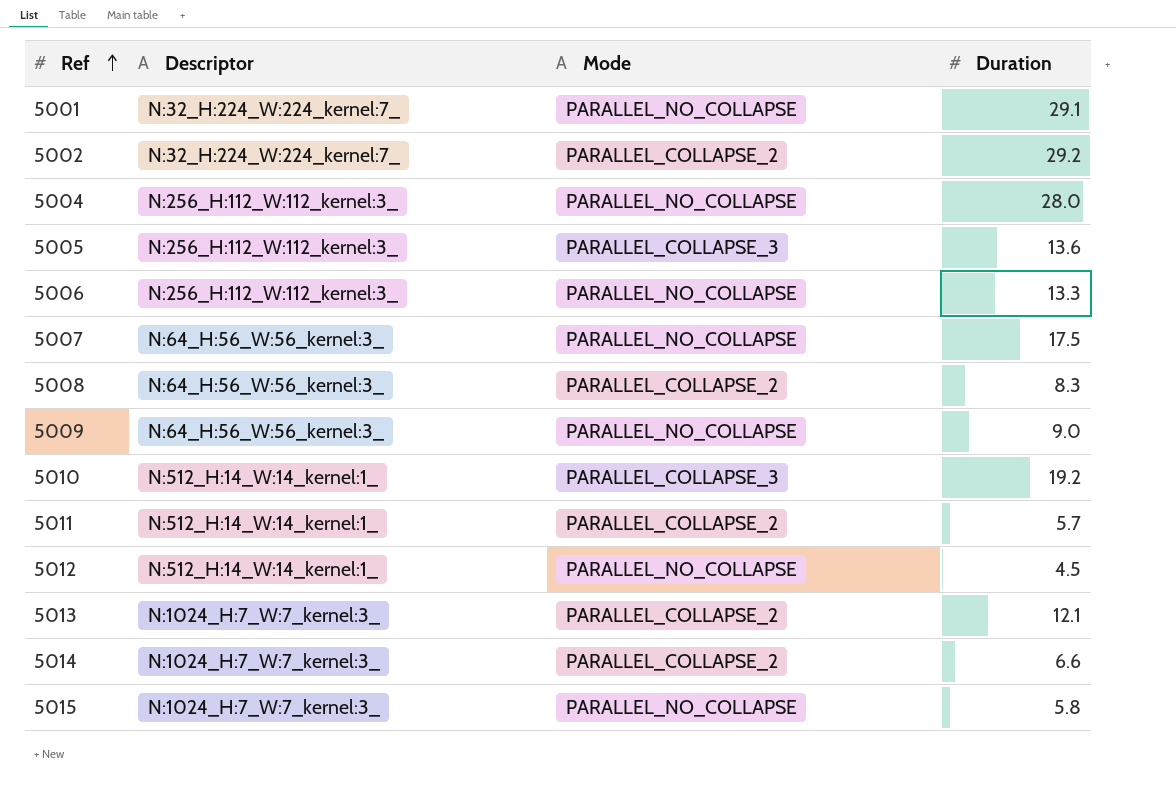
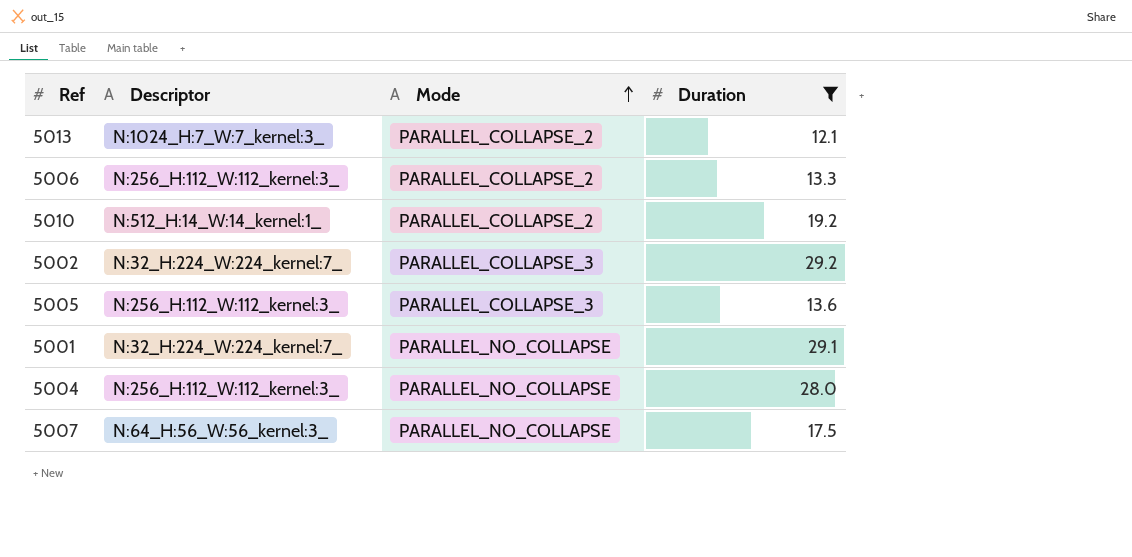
filter: none -> Duration >= 12.1
row order: Ref ascending -> Mode ascending
5006 | Mode: PARALLEL_NO_COLLAPSE -> PARALLEL_COLLAPSE_2
5010 | Mode: PARALLEL_COLLAPSE_3 -> PARALLEL_COLLAPSE_2
5002 | Mode: PARALLEL_COLLAPSE_2 -> PARALLEL_COLLAPSE_3

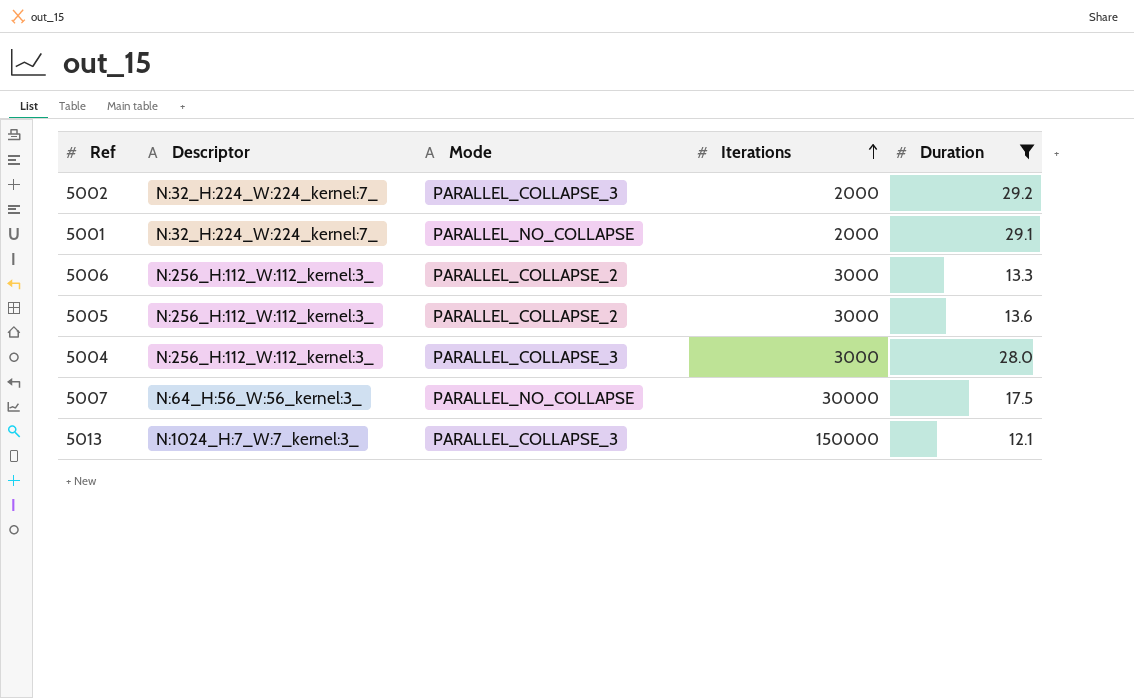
row order: Mode ascending -> Iterations ascending
column Iterations | position: none -> 4
row 5010: N:512_H:14_W:14_kernel:1_ | PARALLEL_COLLAPSE_2 | 19.2 -> none
5005 | Mode: PARALLEL_COLLAPSE_3 -> PARALLEL_COLLAPSE_2
5004 | Mode: PARALLEL_NO_COLLAPSE -> PARALLEL_COLLAPSE_3
5013 | Mode: PARALLEL_COLLAPSE_2 -> PARALLEL_COLLAPSE_3

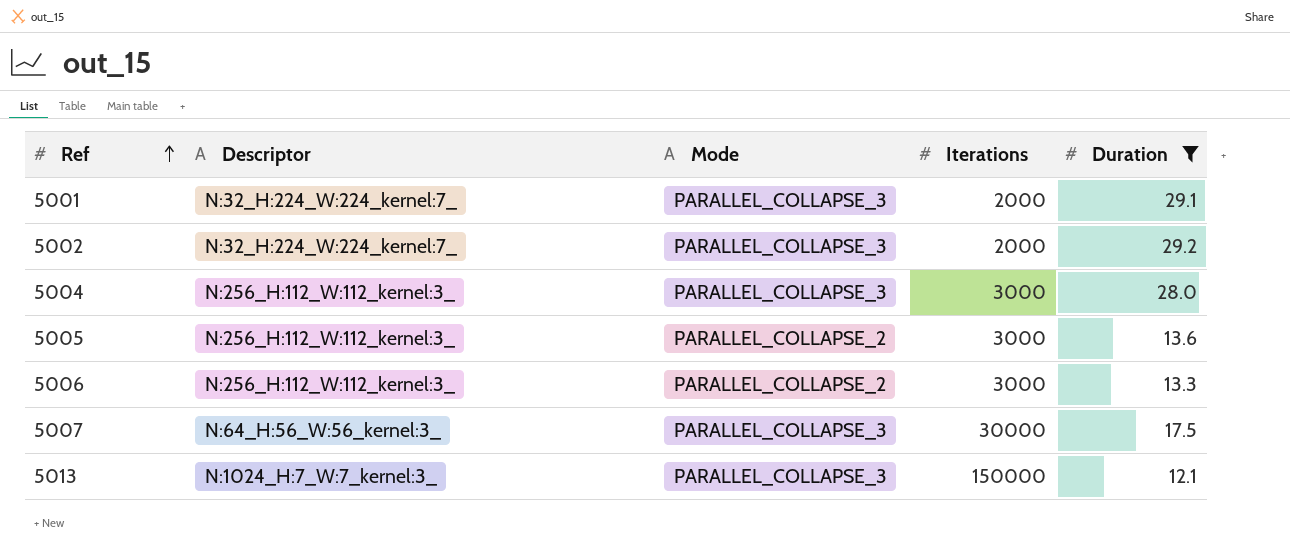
row order: Iterations ascending -> Ref ascending
5001 | Mode: PARALLEL_NO_COLLAPSE -> PARALLEL_COLLAPSE_3
5007 | Mode: PARALLEL_NO_COLLAPSE -> PARALLEL_COLLAPSE_3

